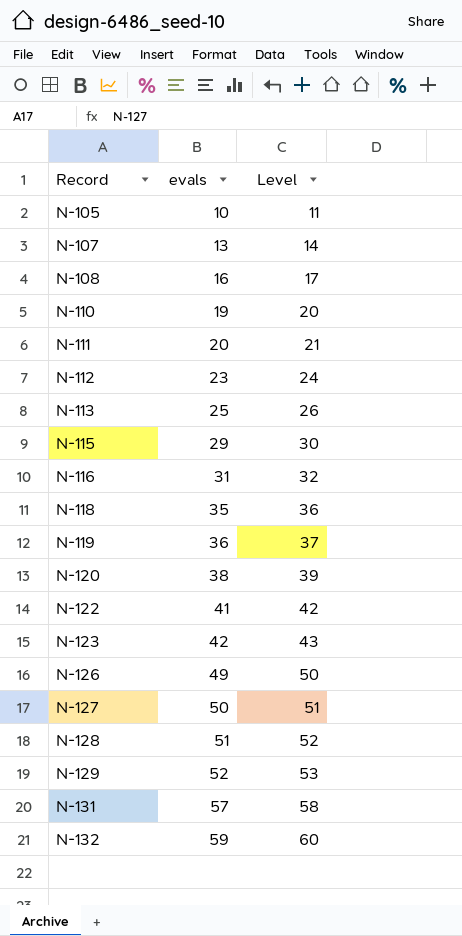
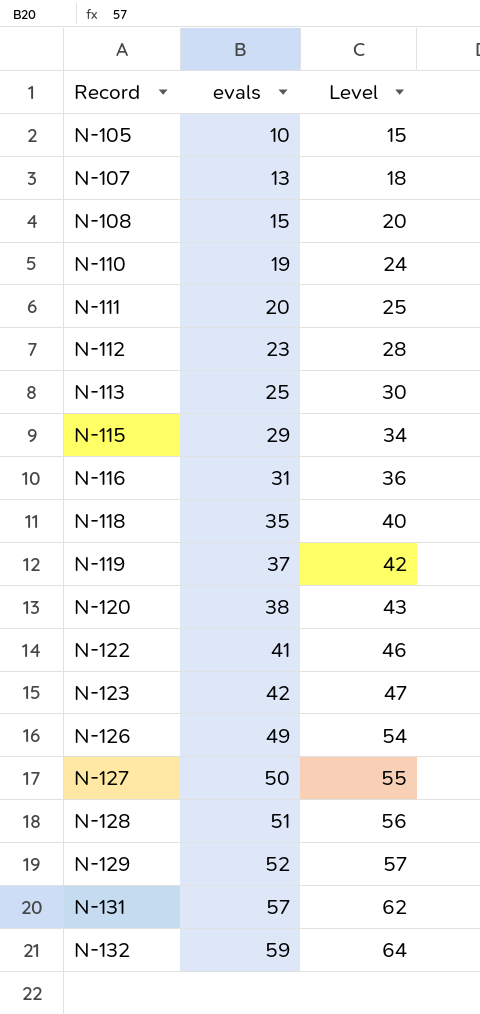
column Level | formula: [evals] + 1 -> [evals] + 5
N-108 | evals: 16 -> 15
N-119 | evals: 36 -> 37

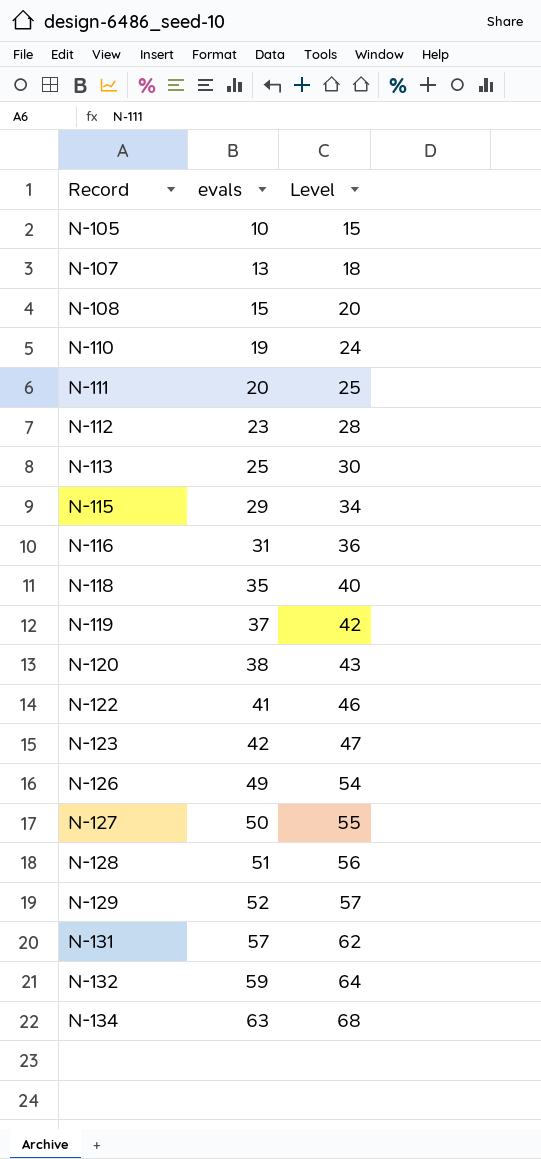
row N-134: none -> 63 | 68

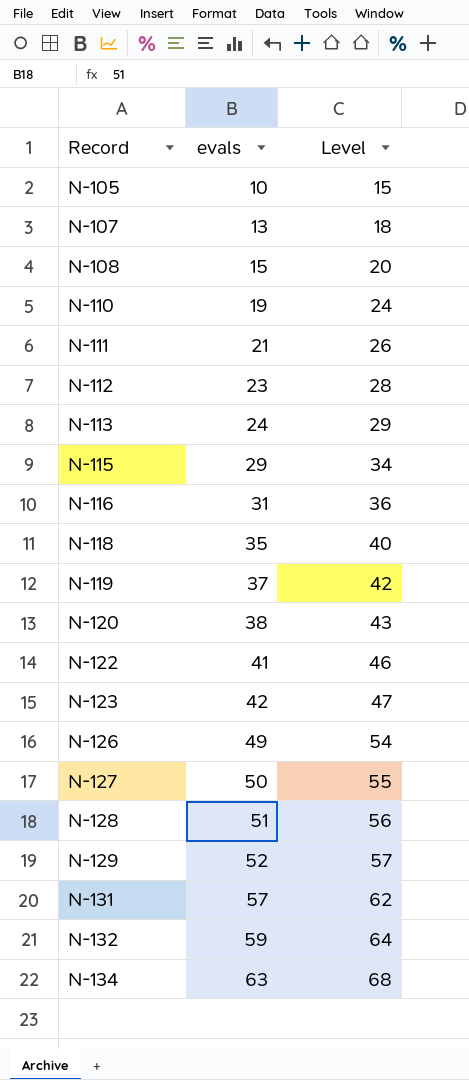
N-111 | evals: 20 -> 21
N-111 | Level: 25 -> 26
N-113 | evals: 25 -> 24
N-113 | Level: 30 -> 29

